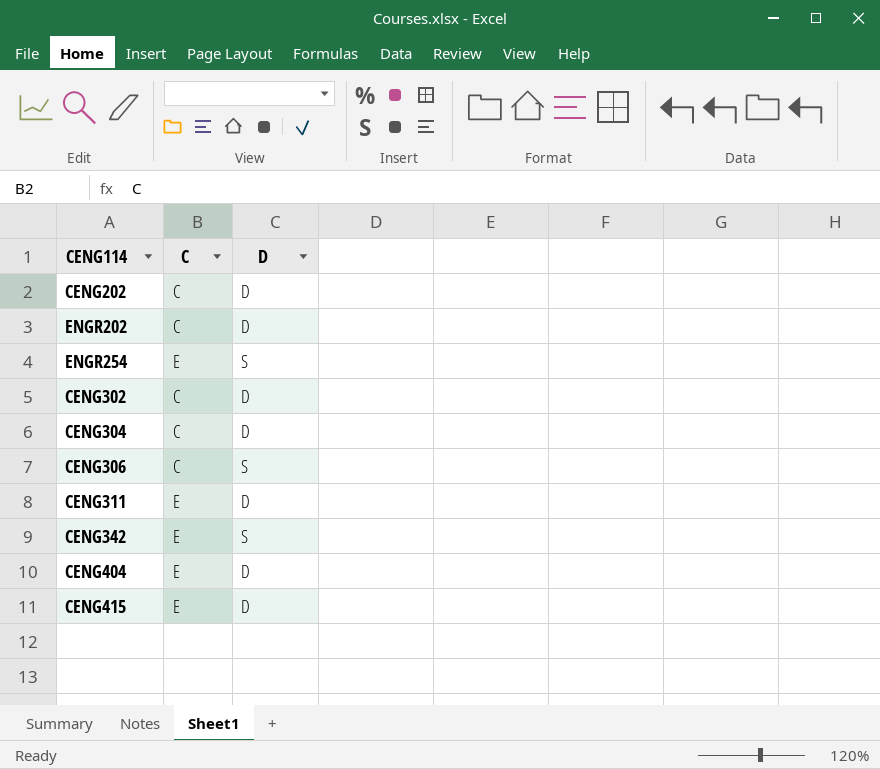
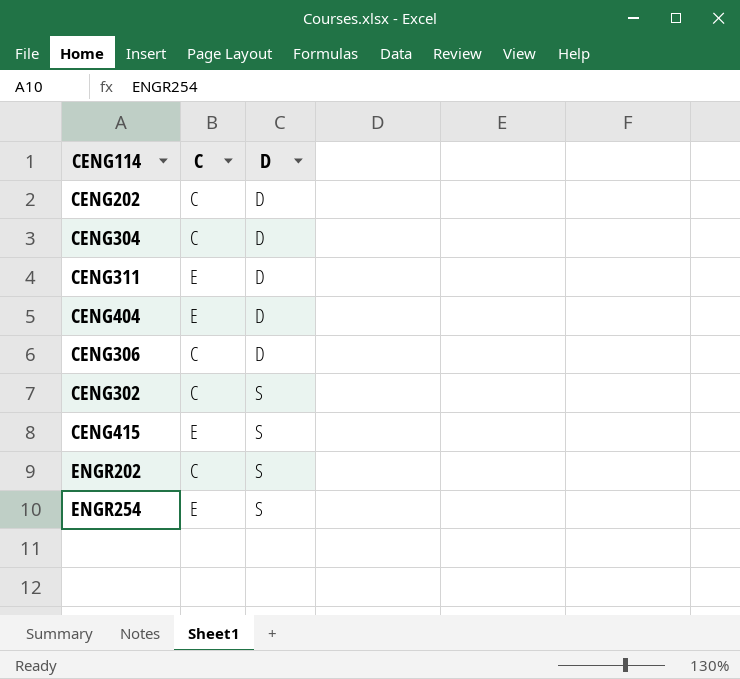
row order: none -> D ascending
row CENG342: E | S -> none
CENG306 | D: S -> D
CENG302 | D: D -> S
CENG415 | D: D -> S
ENGR202 | D: D -> S

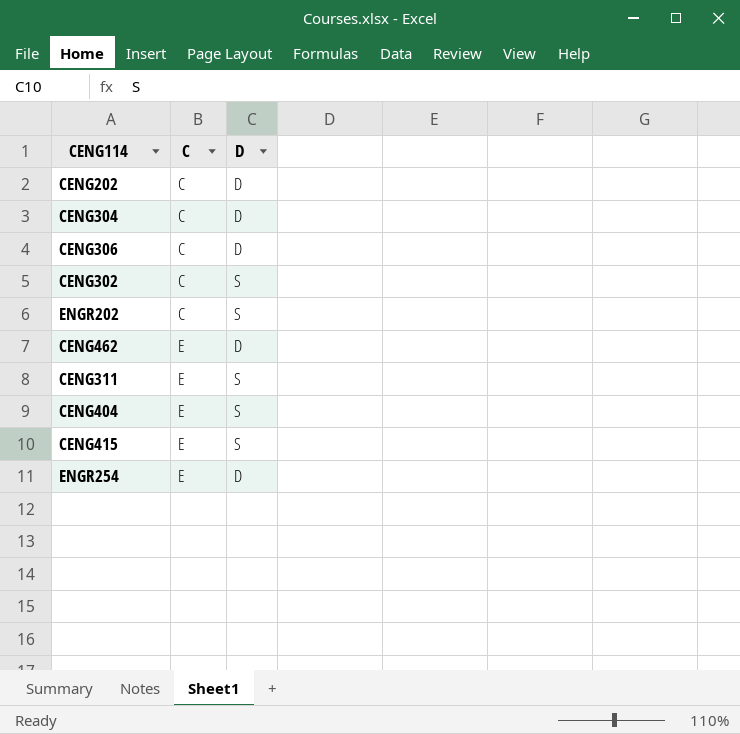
row order: D ascending -> C ascending
row CENG462: none -> E | D
CENG311 | D: D -> S
CENG404 | D: D -> S
ENGR254 | D: S -> D

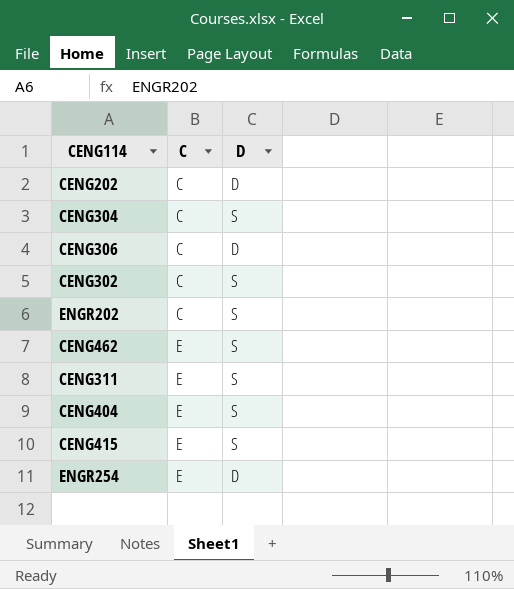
CENG304 | D: D -> S
CENG462 | D: D -> S

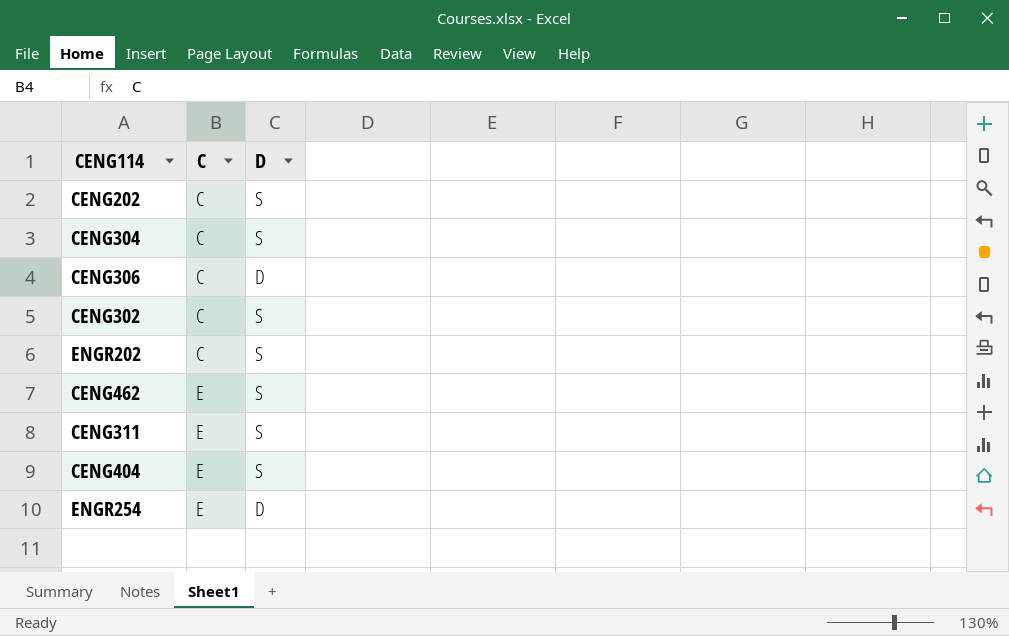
row CENG415: E | S -> none
CENG202 | D: D -> S

